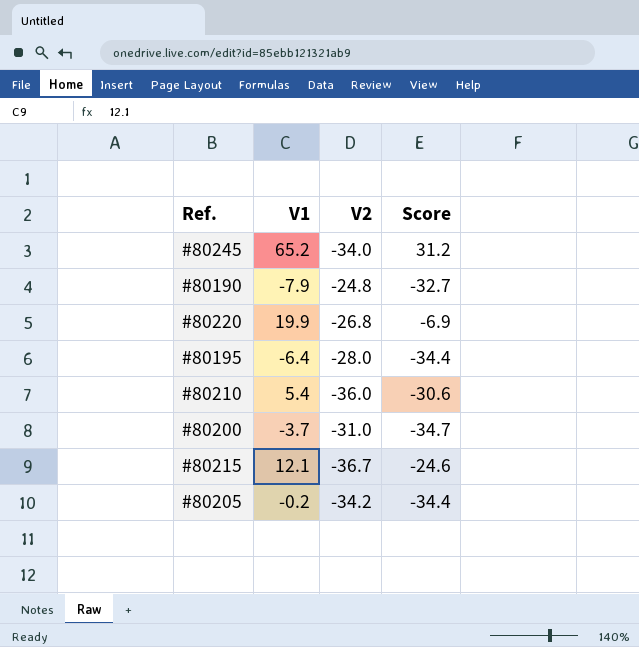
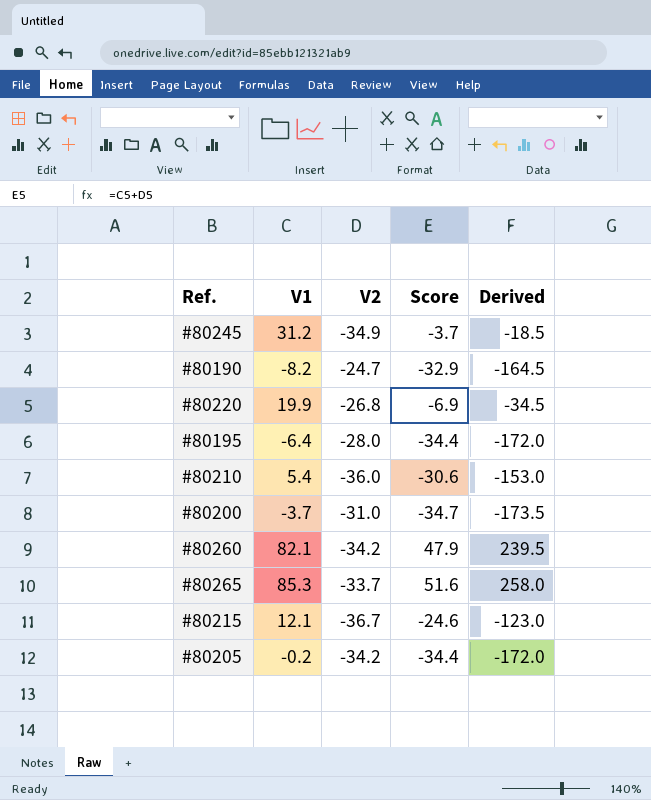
column Derived | formula: none -> [Score] * 5
#80245 | V1: 65.2 -> 31.2
#80245 | V2: -34.0 -> -34.9
#80245 | Score: 31.2 -> -3.7
#80190 | V1: -7.9 -> -8.2
#80190 | V2: -24.8 -> -24.7
#80190 | Score: -32.7 -> -32.9
row #80260: none -> 82.1 | -34.2 | 47.9 | 239.5
row #80265: none -> 85.3 | -33.7 | 51.6 | 258.0

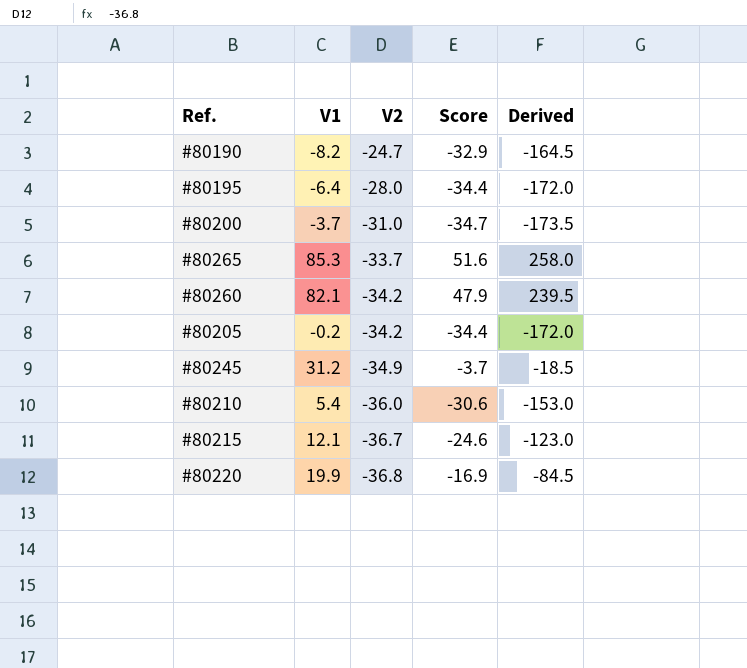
row order: none -> V2 descending
#80220 | V2: -26.8 -> -36.8
#80220 | Score: -6.9 -> -16.9
#80220 | Derived: -34.5 -> -84.5

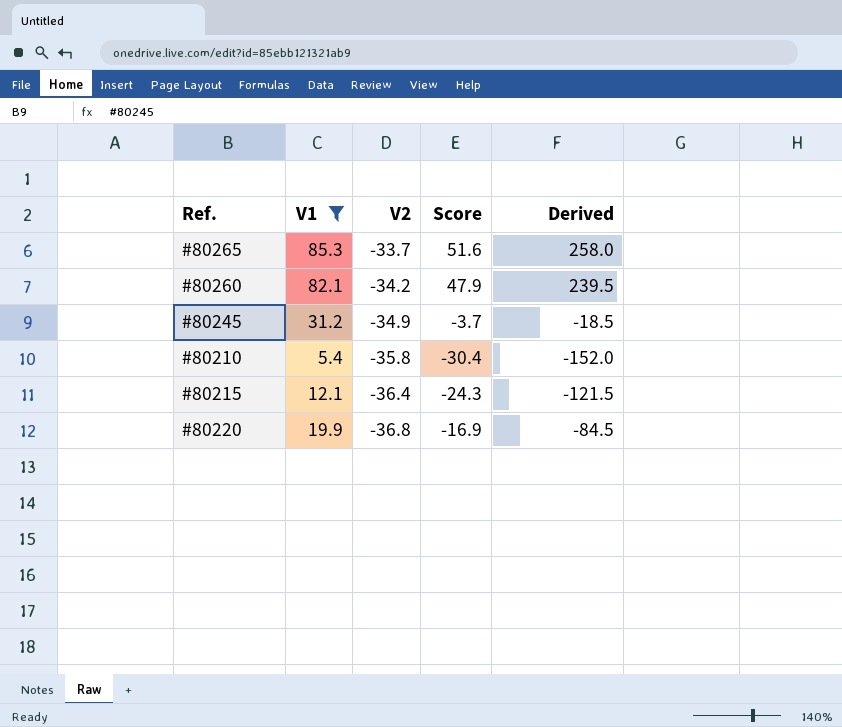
filter: none -> V1 >= 5.4
#80210 | V2: -36.0 -> -35.8
#80210 | Score: -30.6 -> -30.4
#80210 | Derived: -153.0 -> -152.0
#80215 | V2: -36.7 -> -36.4
#80215 | Score: -24.6 -> -24.3
#80215 | Derived: -123.0 -> -121.5

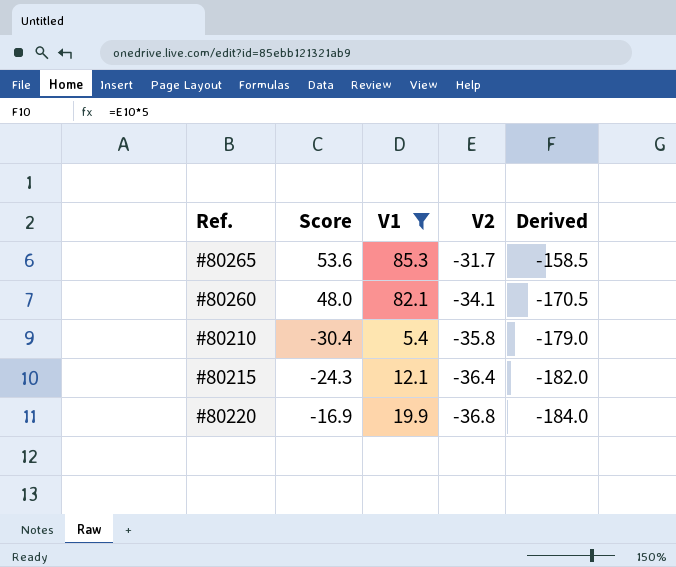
column Score | position: 4 -> 2
column Derived | formula: [Score] * 5 -> [V2] * 5
row #80245: 31.2 | -34.9 | -3.7 | -18.5 -> none
#80265 | Score: 51.6 -> 53.6
#80265 | V2: -33.7 -> -31.7
#80260 | Score: 47.9 -> 48.0
#80260 | V2: -34.2 -> -34.1

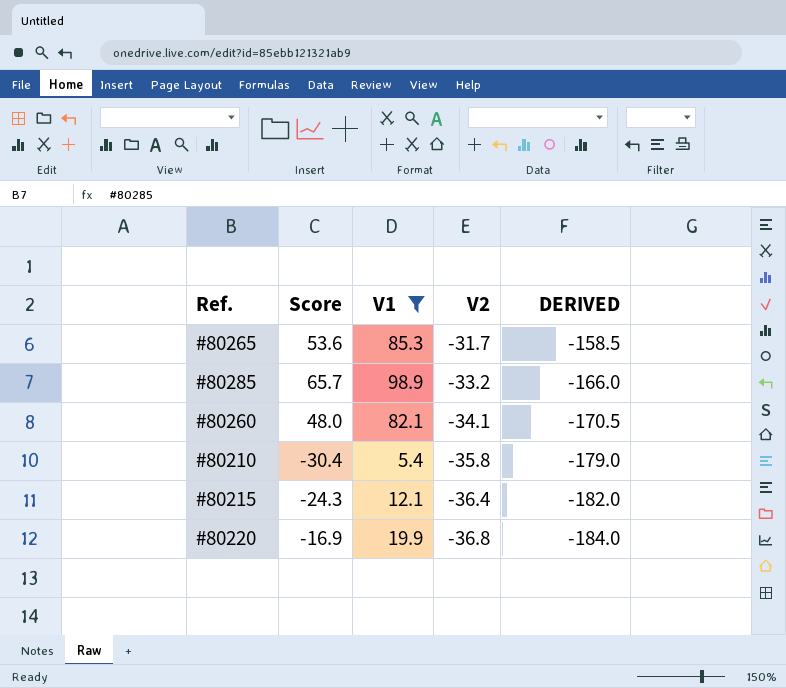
column name: Derived -> DERIVED
row #80285: none -> 65.7 | 98.9 | -33.2 | -166.0

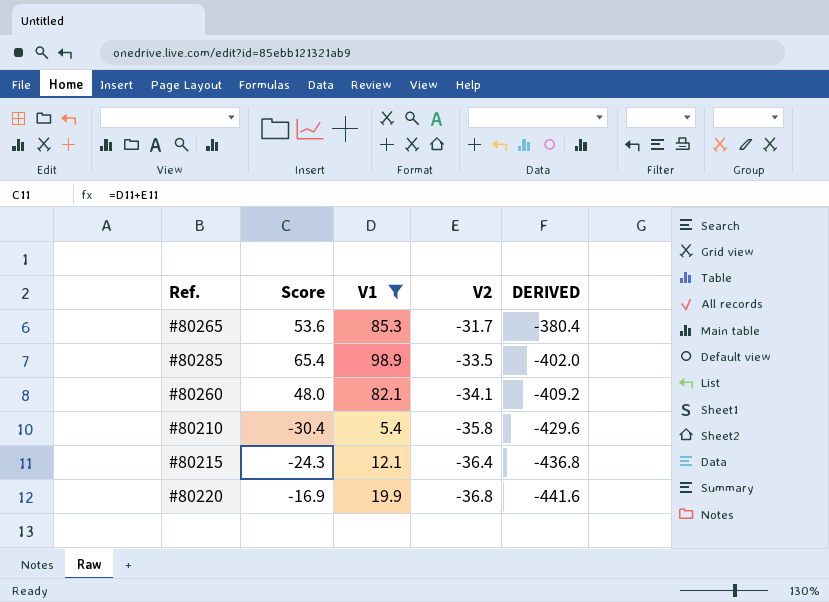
column DERIVED | formula: [V2] * 5 -> [V2] * 12
#80285 | Score: 65.7 -> 65.4
#80285 | V2: -33.2 -> -33.5

